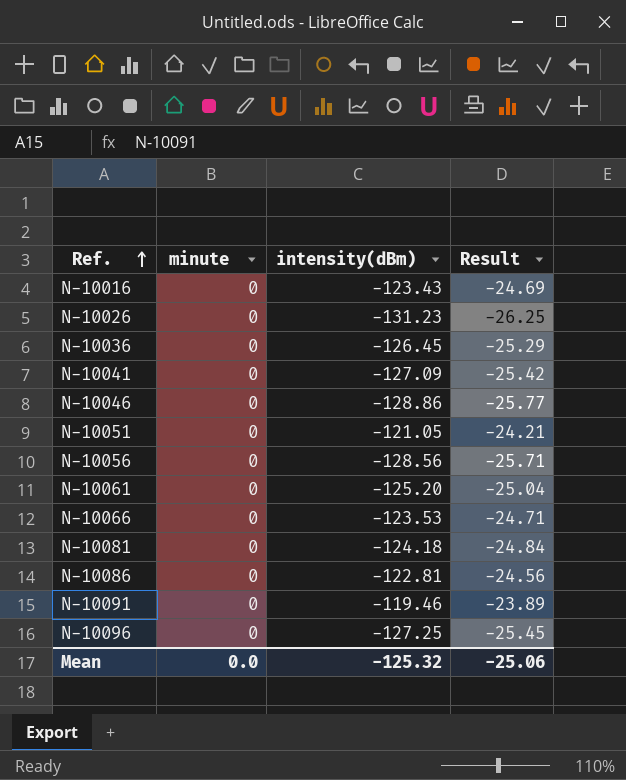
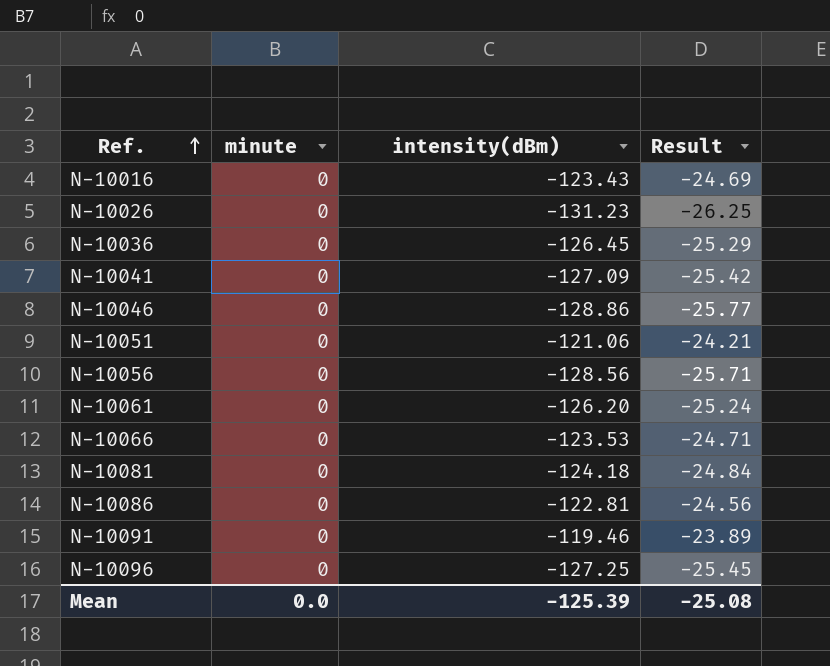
N-10051 | intensity(dBm): -121.05 -> -121.06
N-10061 | intensity(dBm): -125.20 -> -126.20
N-10061 | Result: -25.04 -> -25.24
Mean | intensity(dBm): -125.32 -> -125.39
Mean | Result: -25.06 -> -25.08

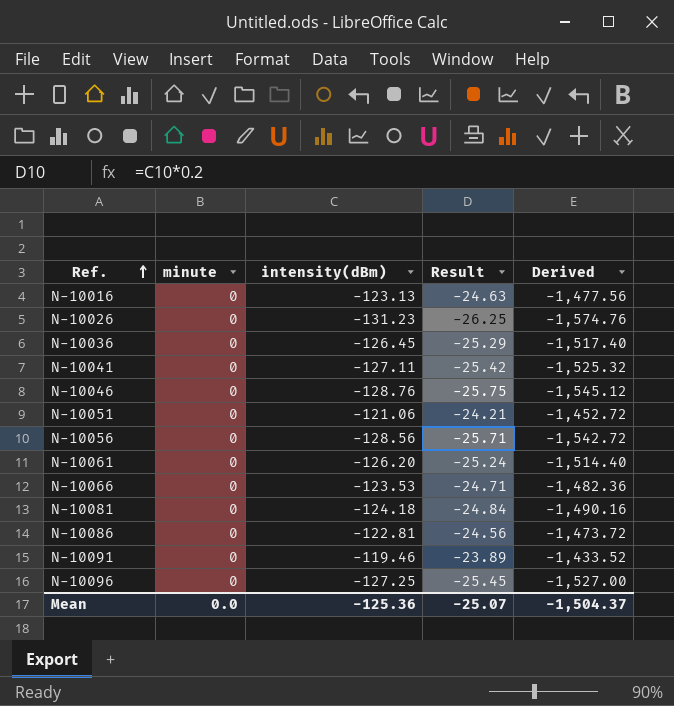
column Derived | formula: none -> [intensity(dBm)] * 12
N-10016 | intensity(dBm): -123.43 -> -123.13
N-10016 | Result: -24.69 -> -24.63
N-10041 | intensity(dBm): -127.09 -> -127.11
N-10046 | intensity(dBm): -128.86 -> -128.76
N-10046 | Result: -25.77 -> -25.75
Mean | intensity(dBm): -125.39 -> -125.36
Mean | Result: -25.08 -> -25.07

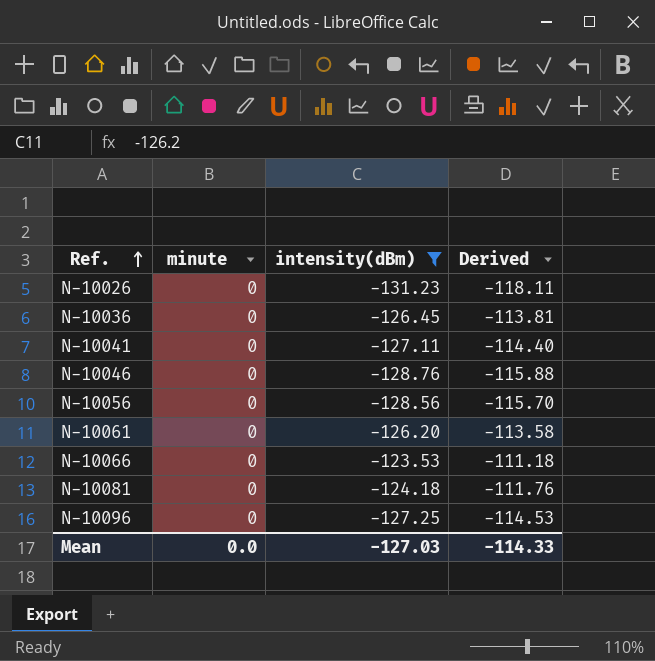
filter: none -> intensity(dBm) <= -123.53
column Result | formula: [intensity(dBm)] * 0.2 -> none
column Derived | formula: [intensity(dBm)] * 12 -> [intensity(dBm)] * 0.9
Mean | intensity(dBm): -125.36 -> -127.03
Mean | Derived: -1,504.37 -> -114.33

